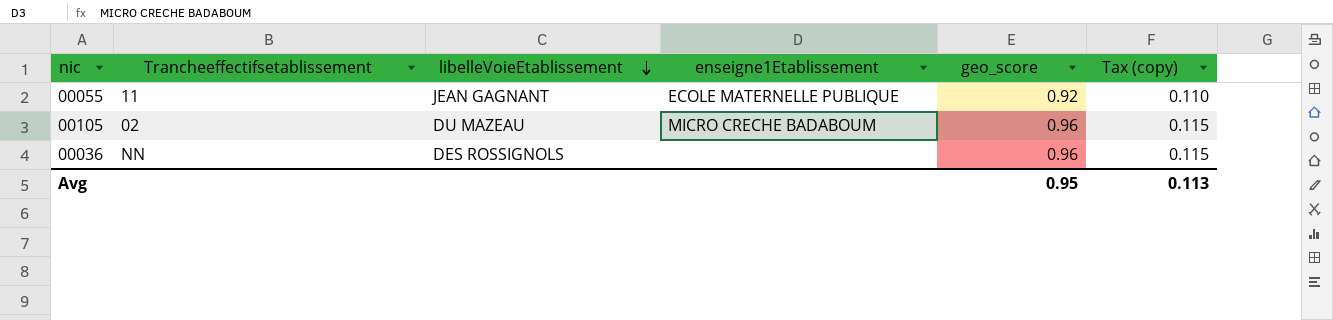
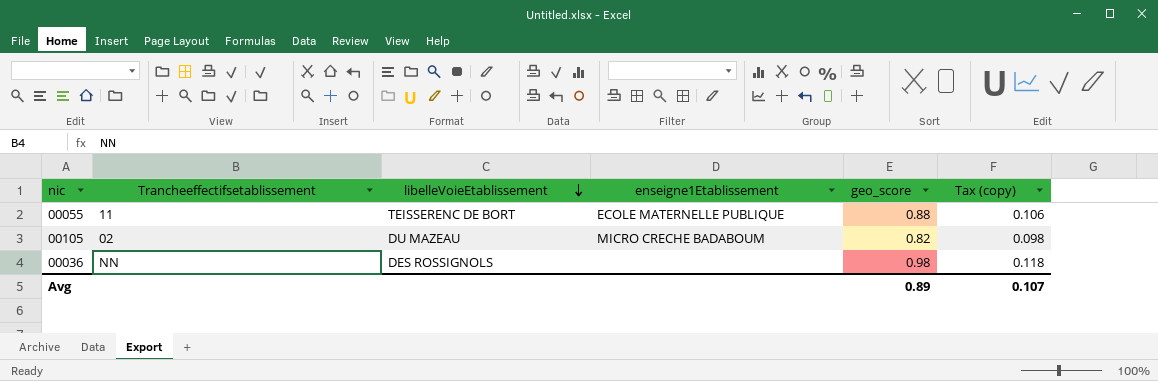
00055 | libelleVoieEtablissement: JEAN GAGNANT -> TEISSERENC DE BORT
00055 | geo_score: 0.92 -> 0.88
00055 | Tax (copy): 0.110 -> 0.106
00105 | geo_score: 0.96 -> 0.82
00105 | Tax (copy): 0.115 -> 0.098
00036 | geo_score: 0.96 -> 0.98
00036 | Tax (copy): 0.115 -> 0.118
Avg | geo_score: 0.95 -> 0.89
Avg | Tax (copy): 0.113 -> 0.107

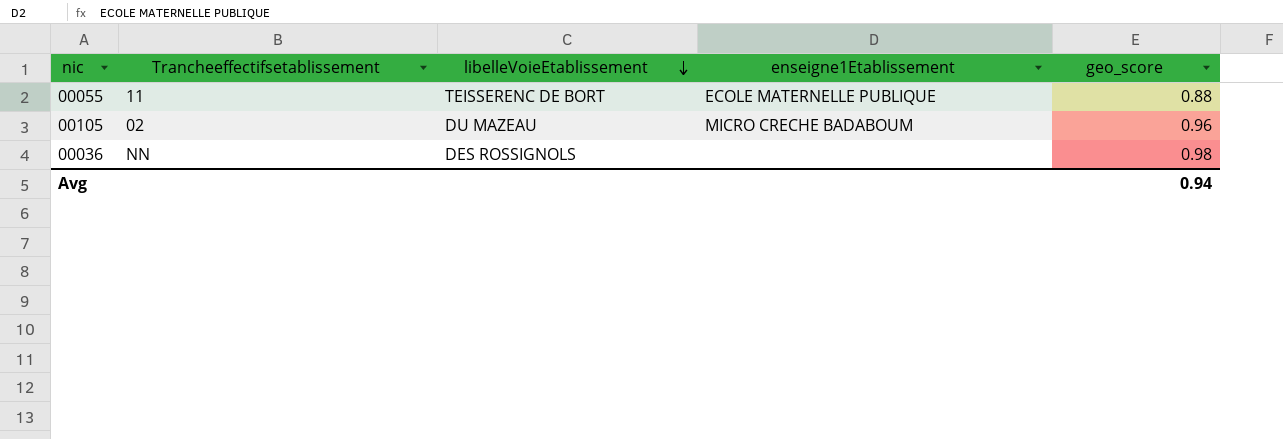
column Tax (copy) | formula: [geo_score] * 0.12 -> none
00105 | geo_score: 0.82 -> 0.96
Avg | geo_score: 0.89 -> 0.94

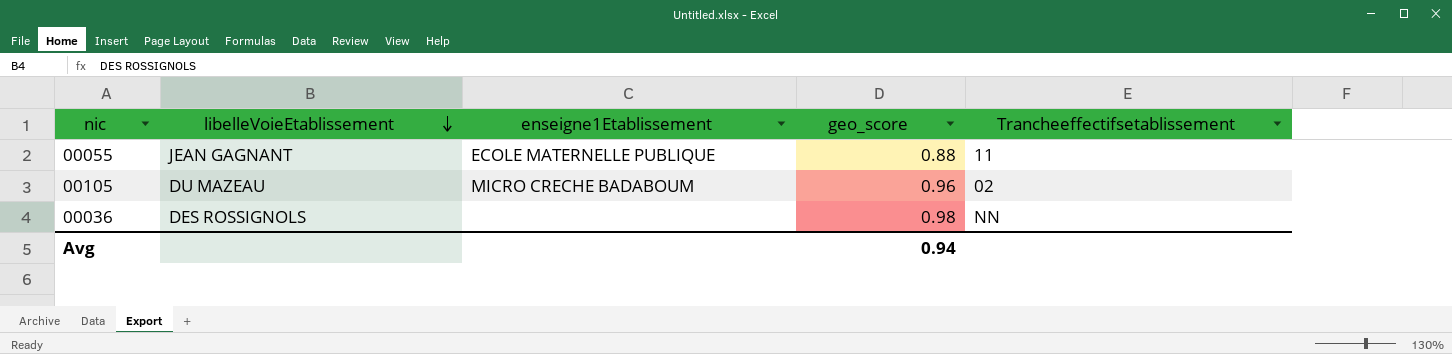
column Trancheeffectifsetablissement | position: 2 -> 5
00055 | libelleVoieEtablissement: TEISSERENC DE BORT -> JEAN GAGNANT

